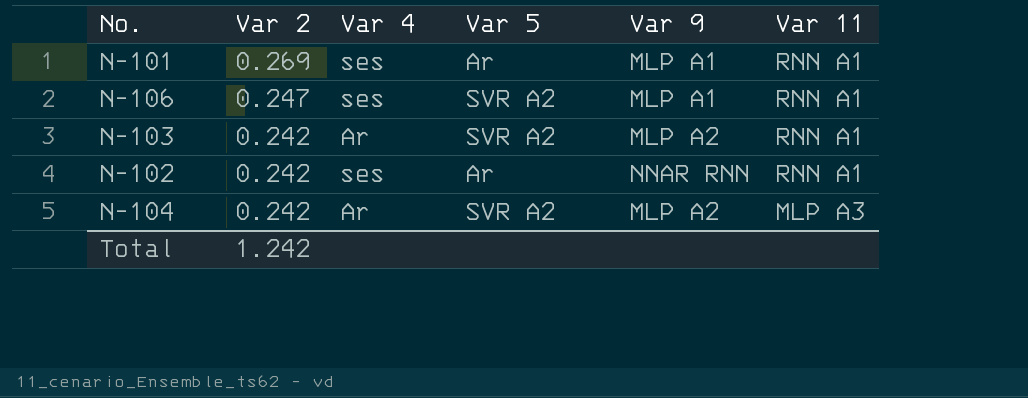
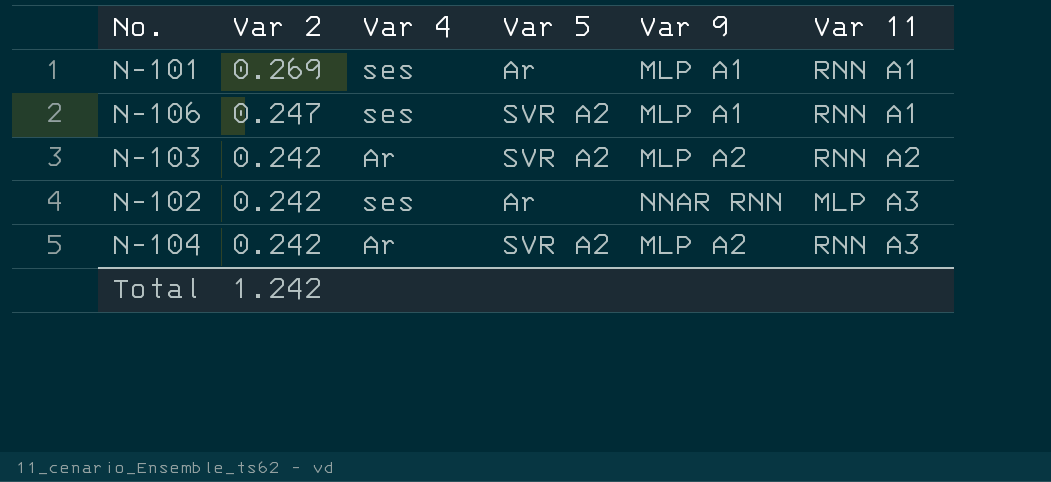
N-103 | Var 11: RNN A1 -> RNN A2
N-102 | Var 11: RNN A1 -> MLP A3
N-104 | Var 11: MLP A3 -> RNN A3

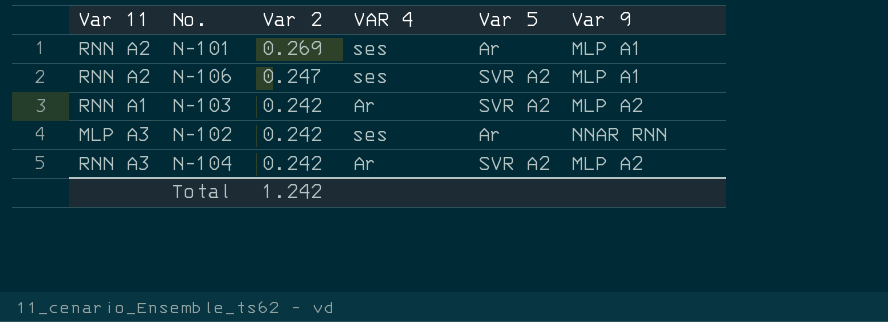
column Var 11 | position: 6 -> 1
column name: Var 4 -> VAR 4
N-101 | Var 11: RNN A1 -> RNN A2
N-106 | Var 11: RNN A1 -> RNN A2
N-103 | Var 11: RNN A2 -> RNN A1

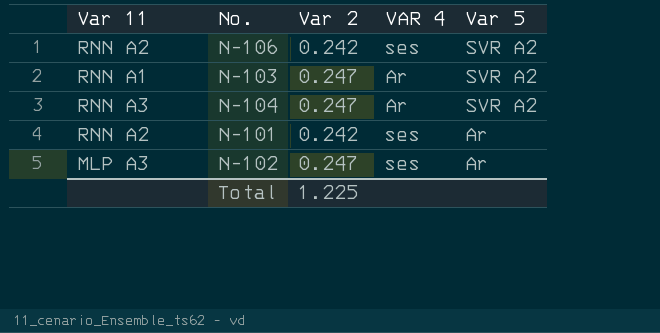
row order: Var 2 descending -> Var 5 descending
column Var 9 | position: 6 -> none
N-106 | Var 2: 0.247 -> 0.242
N-103 | Var 2: 0.242 -> 0.247
N-104 | Var 2: 0.242 -> 0.247
N-101 | Var 2: 0.269 -> 0.242
N-102 | Var 2: 0.242 -> 0.247
Total | Var 2: 1.242 -> 1.225

